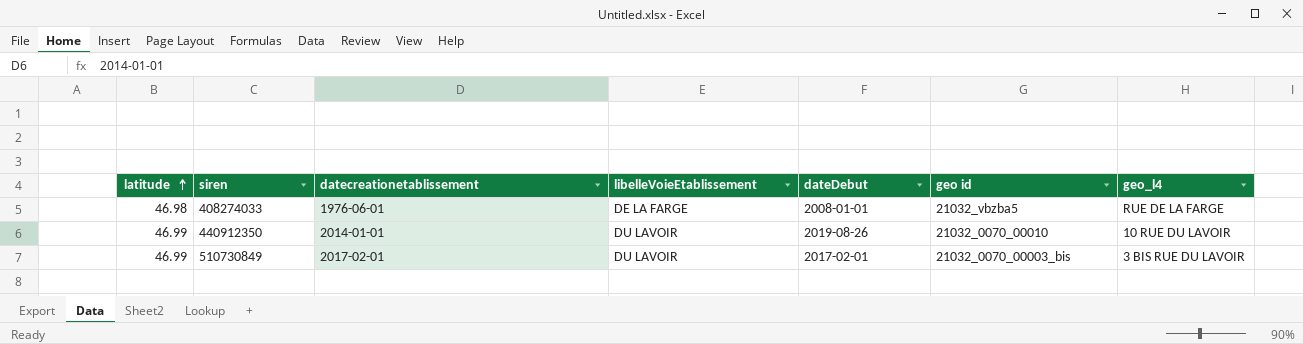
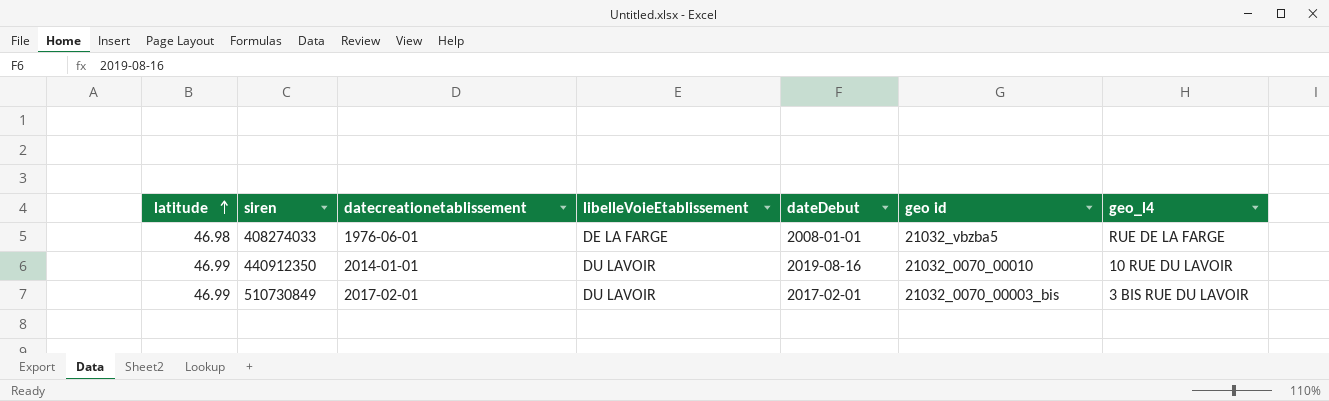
440912350 | dateDebut: 2019-08-26 -> 2019-08-16

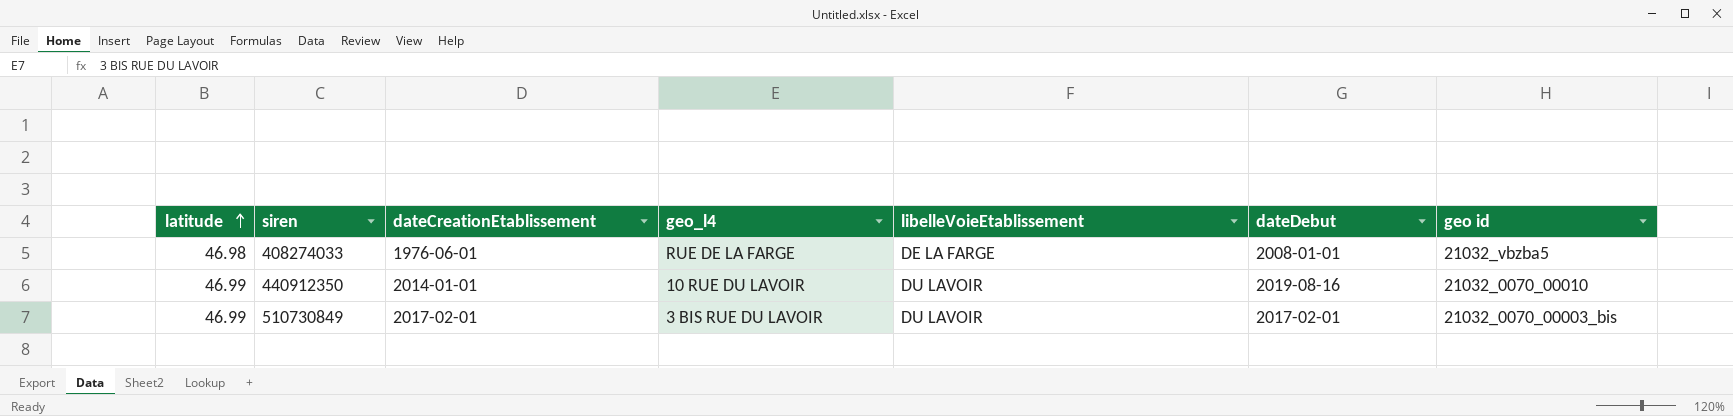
column name: datecreationetablissement -> dateCreationEtablissement
column geo_l4 | position: 7 -> 4

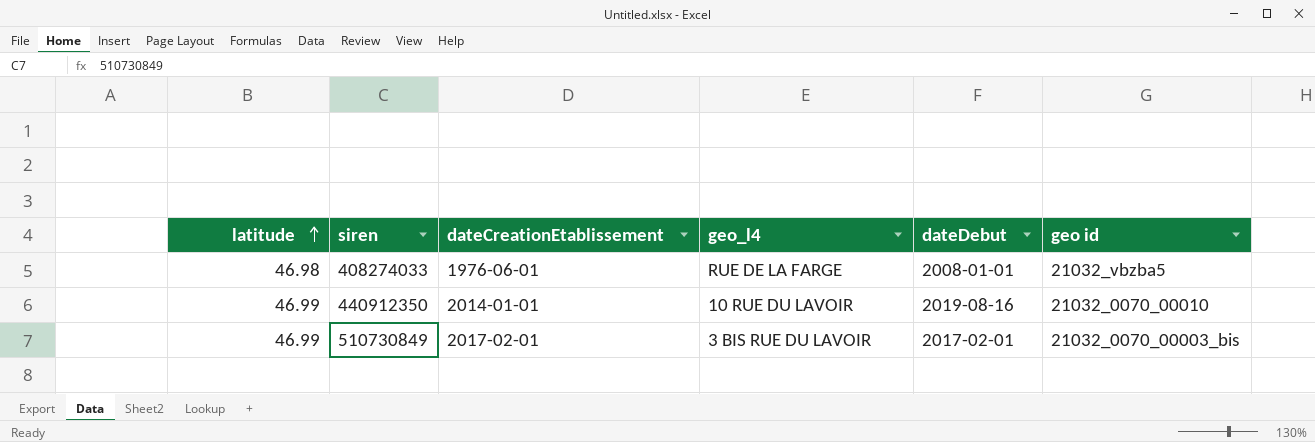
column libelleVoieEtablissement | position: 5 -> none

